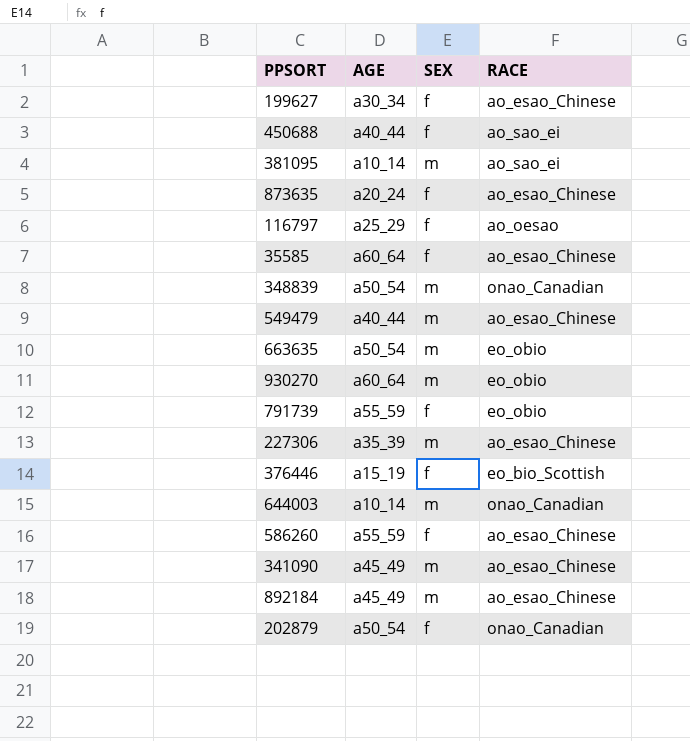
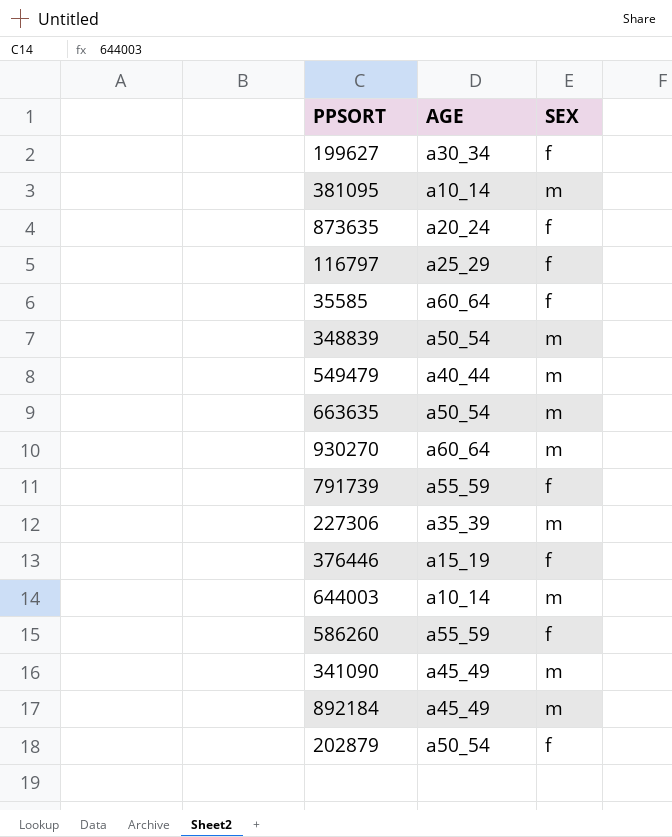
column RACE | position: 4 -> none
row 450688: a40_44 | f | ao_sao_ei -> none

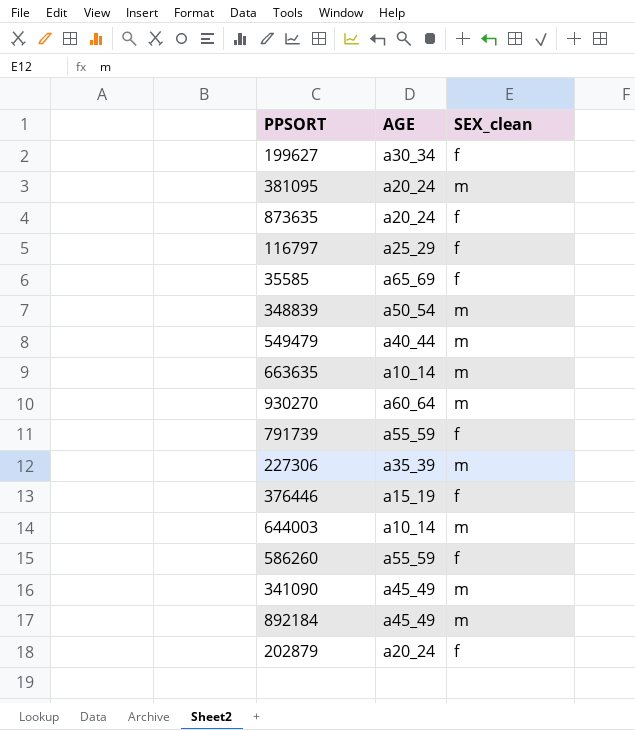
column name: SEX -> SEX_clean
381095 | AGE: a10_14 -> a20_24
35585 | AGE: a60_64 -> a65_69
663635 | AGE: a50_54 -> a10_14
202879 | AGE: a50_54 -> a20_24

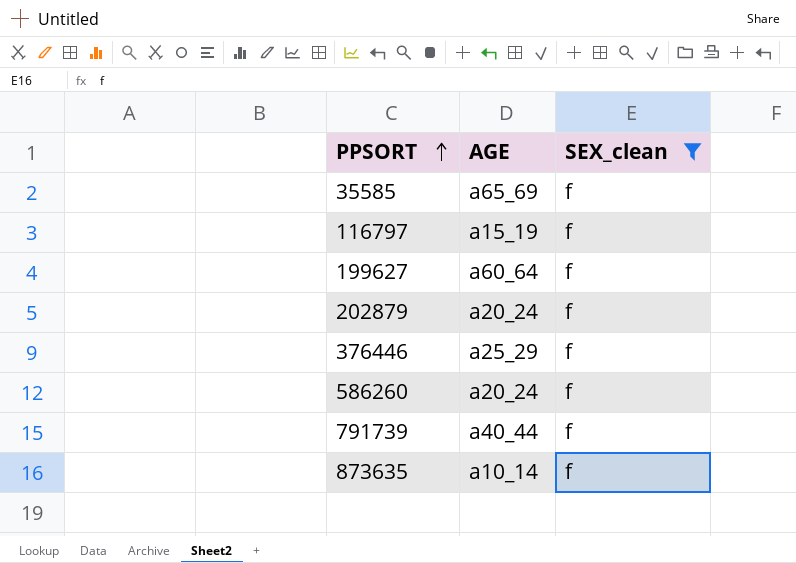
filter: none -> SEX_clean = f
row order: none -> PPSORT ascending
116797 | AGE: a25_29 -> a15_19
199627 | AGE: a30_34 -> a60_64
376446 | AGE: a15_19 -> a25_29
586260 | AGE: a55_59 -> a20_24
791739 | AGE: a55_59 -> a40_44
873635 | AGE: a20_24 -> a10_14

